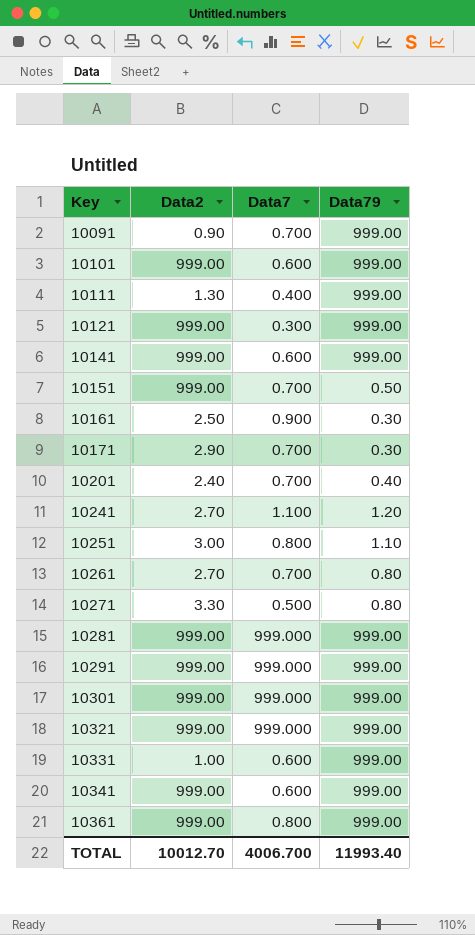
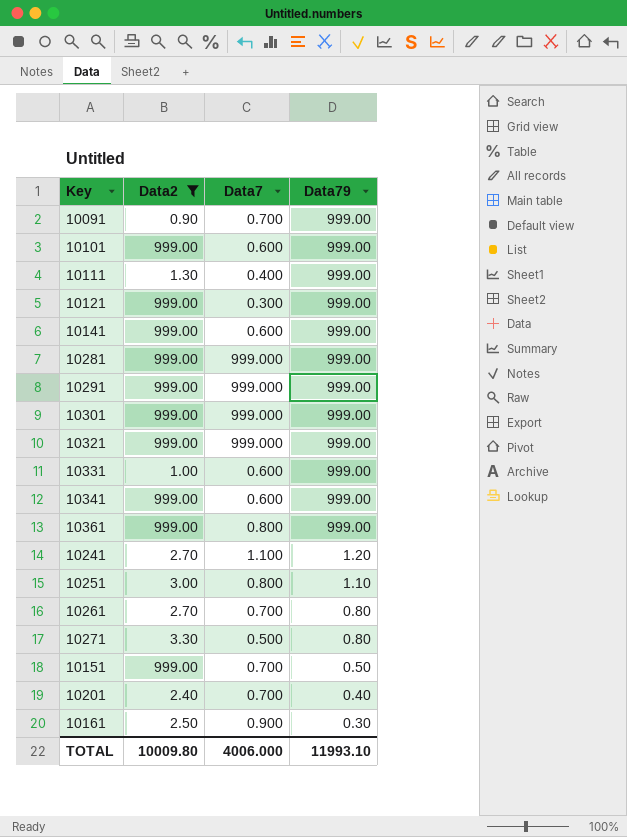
filter: none -> Data2 != 2.90
row order: Key ascending -> Data79 descending
TOTAL | Data2: 10012.70 -> 10009.80
TOTAL | Data7: 4006.700 -> 4006.000
TOTAL | Data79: 11993.40 -> 11993.10

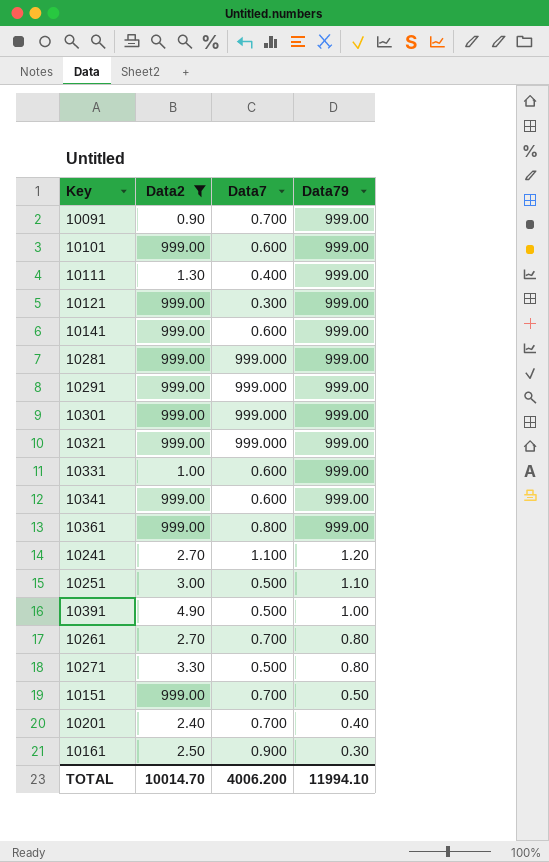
10251 | Data7: 0.800 -> 0.500
row 10391: none -> 4.90 | 0.500 | 1.00
TOTAL | Data2: 10009.80 -> 10014.70
TOTAL | Data7: 4006.000 -> 4006.200
TOTAL | Data79: 11993.10 -> 11994.10

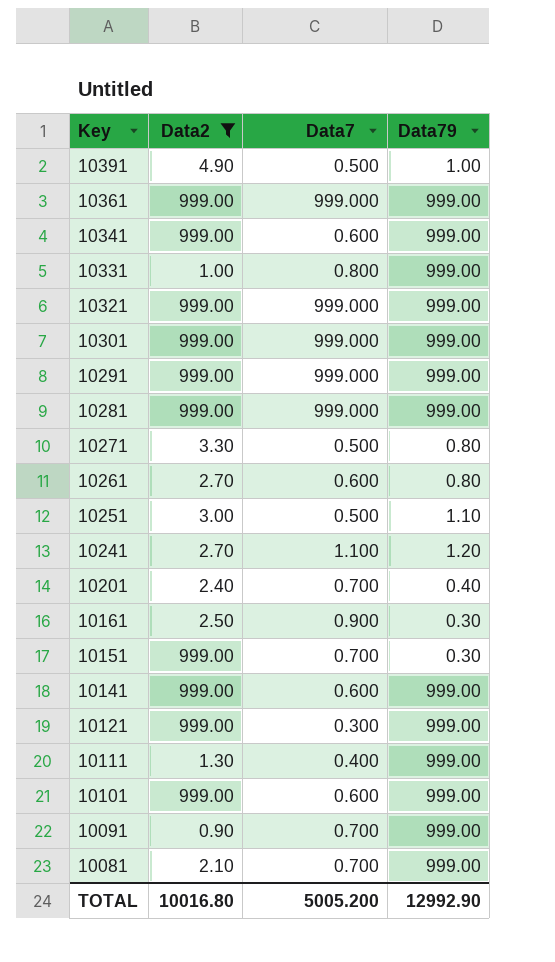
row order: Data79 descending -> Key descending
10361 | Data7: 0.800 -> 999.000
10331 | Data7: 0.600 -> 0.800
10261 | Data7: 0.700 -> 0.600
10151 | Data79: 0.50 -> 0.30
row 10081: none -> 2.10 | 0.700 | 999.00
TOTAL | Data2: 10014.70 -> 10016.80
TOTAL | Data7: 4006.200 -> 5005.200
TOTAL | Data79: 11994.10 -> 12992.90

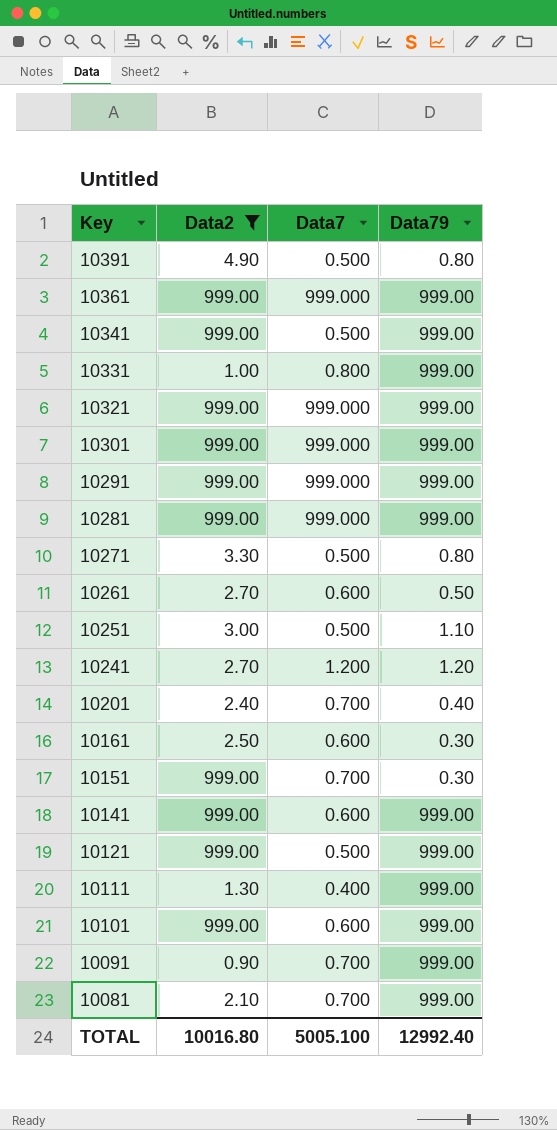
10391 | Data79: 1.00 -> 0.80
10341 | Data7: 0.600 -> 0.500
10261 | Data79: 0.80 -> 0.50
10241 | Data7: 1.100 -> 1.200
10161 | Data7: 0.900 -> 0.600
10121 | Data7: 0.300 -> 0.500
TOTAL | Data7: 5005.200 -> 5005.100
TOTAL | Data79: 12992.90 -> 12992.40

